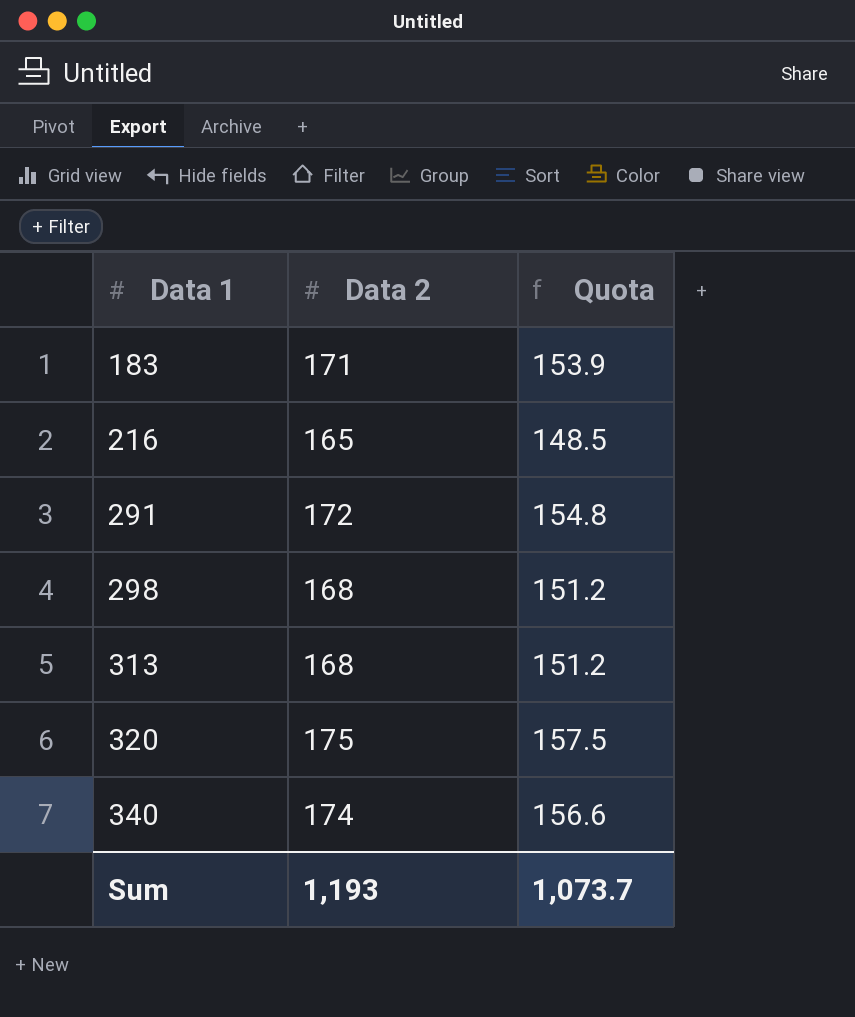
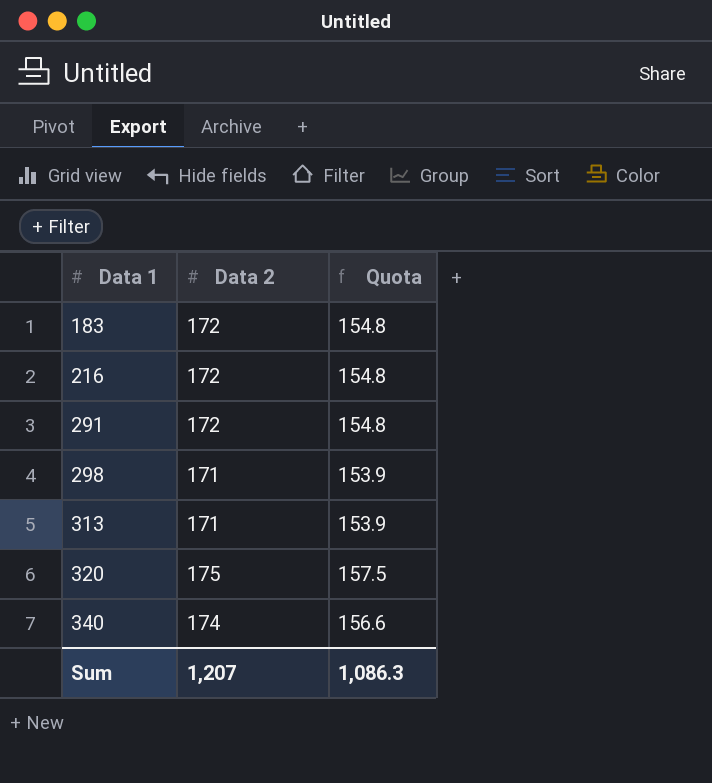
183 | Data 2: 171 -> 172
183 | Quota: 153.9 -> 154.8
216 | Data 2: 165 -> 172
216 | Quota: 148.5 -> 154.8
298 | Data 2: 168 -> 171
298 | Quota: 151.2 -> 153.9
313 | Data 2: 168 -> 171
313 | Quota: 151.2 -> 153.9
Sum | Data 2: 1,193 -> 1,207
Sum | Quota: 1,073.7 -> 1,086.3

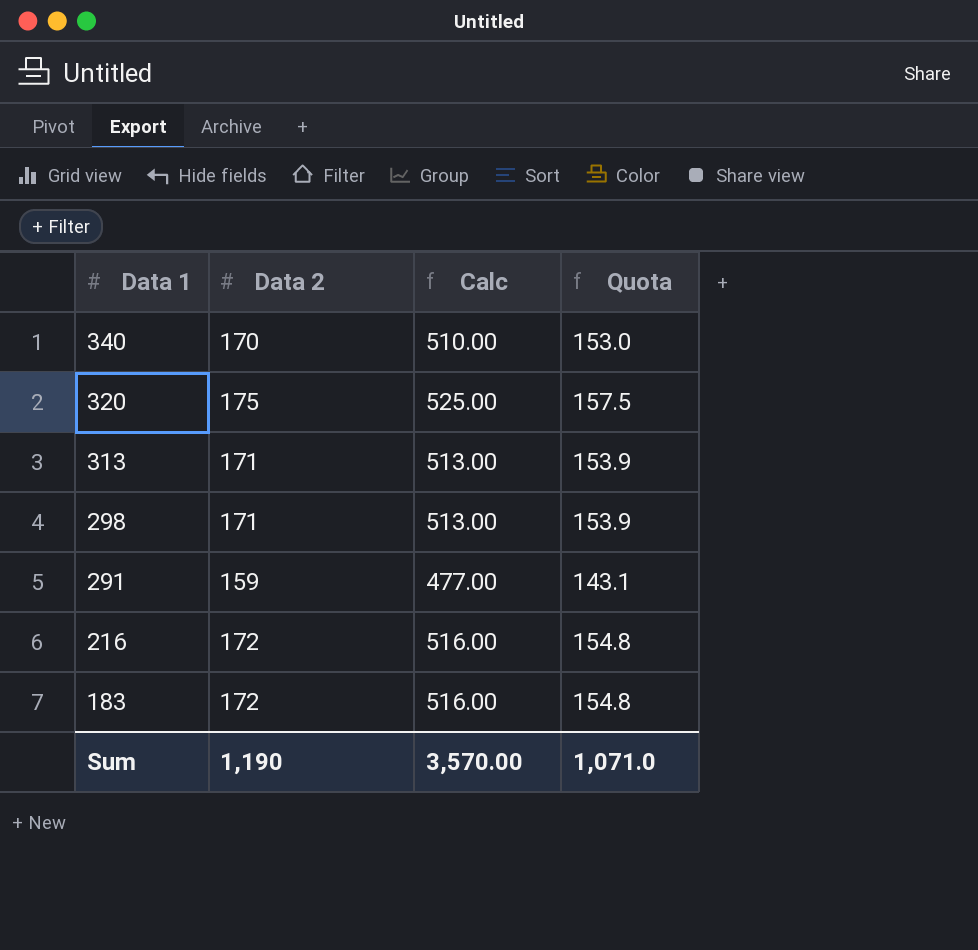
row order: Data 1 ascending -> Data 1 descending
column Calc | formula: none -> [Data 2] * 3
340 | Data 2: 174 -> 170
340 | Quota: 156.6 -> 153.0
291 | Data 2: 172 -> 159
291 | Quota: 154.8 -> 143.1
Sum | Data 2: 1,207 -> 1,190
Sum | Quota: 1,086.3 -> 1,071.0

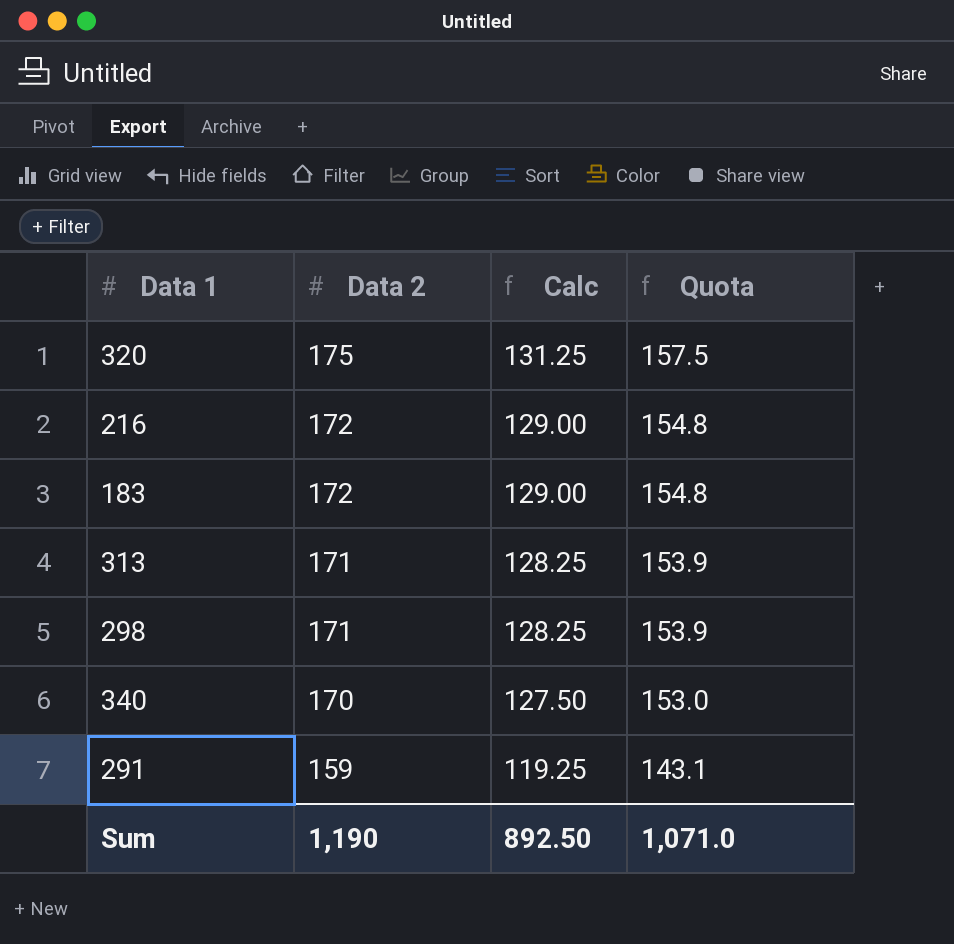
row order: Data 1 descending -> Data 2 descending
column Calc | formula: [Data 2] * 3 -> [Data 2] * 0.75
Sum | Calc: 3,570.00 -> 892.50

